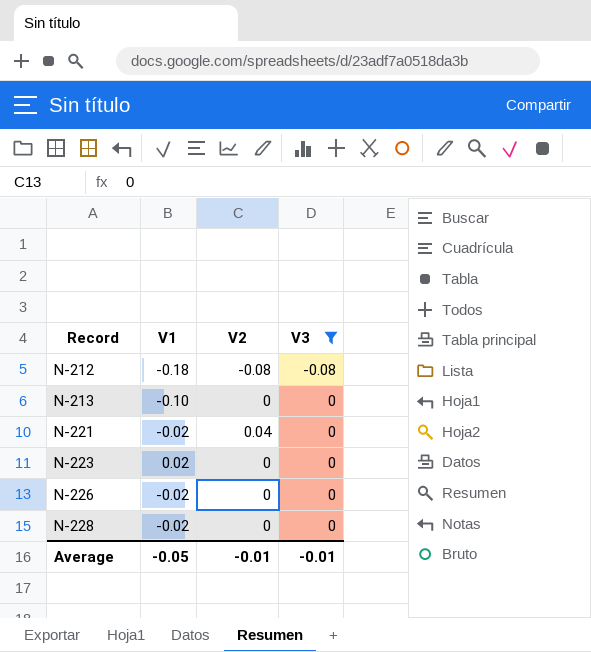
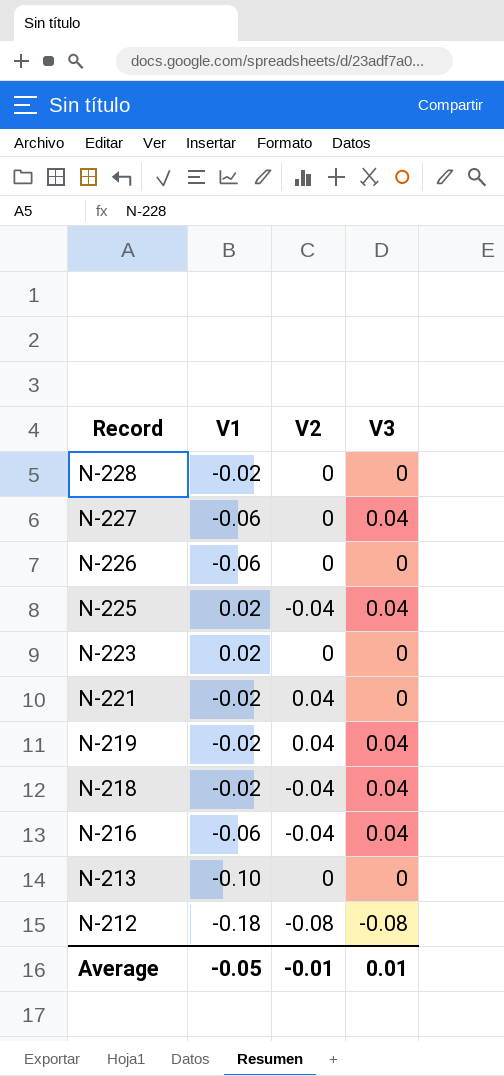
filter: V3 != 0.04 -> none
row order: Record ascending -> Record descending
N-226 | V1: -0.02 -> -0.06
Average | V3: -0.01 -> 0.01

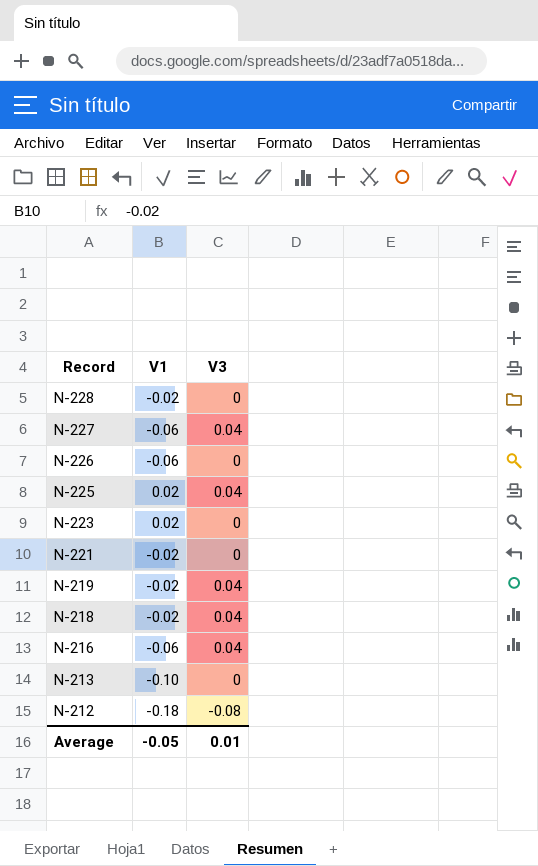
column V2 | position: 3 -> none

